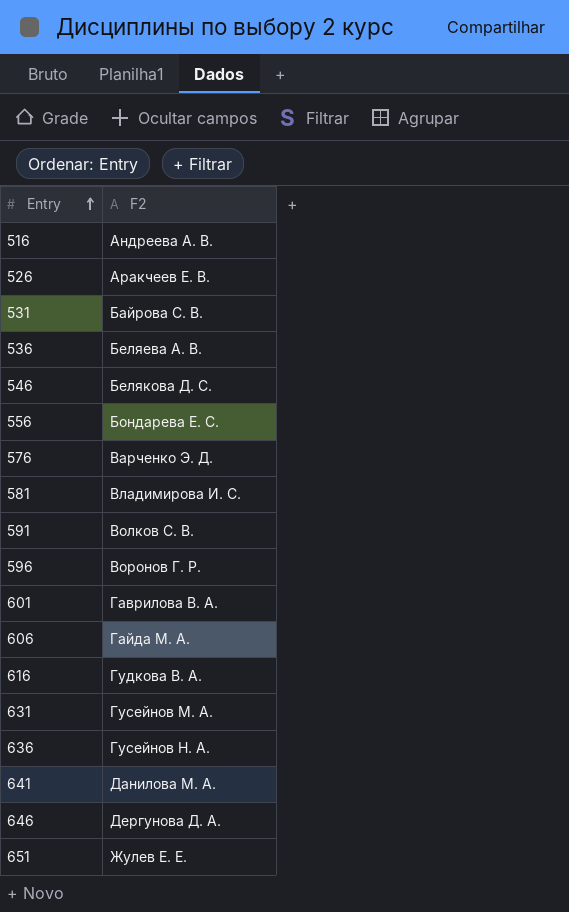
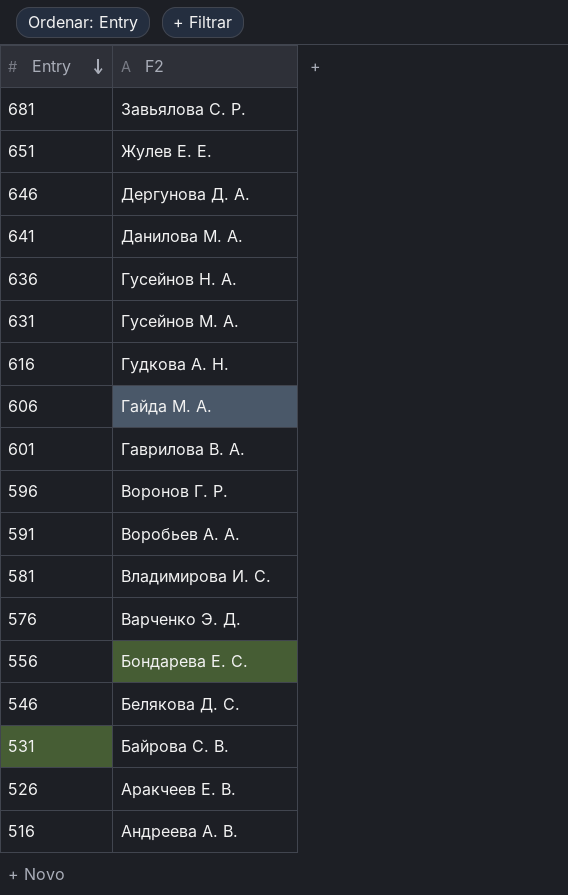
row order: Entry ascending -> Entry descending
row 536: Беляева А. В. -> none
row 681: none -> Завьялова С. Р.
616 | F2: Гудкова В. А. -> Гудкова А. Н.
591 | F2: Волков С. В. -> Воробьев А. А.

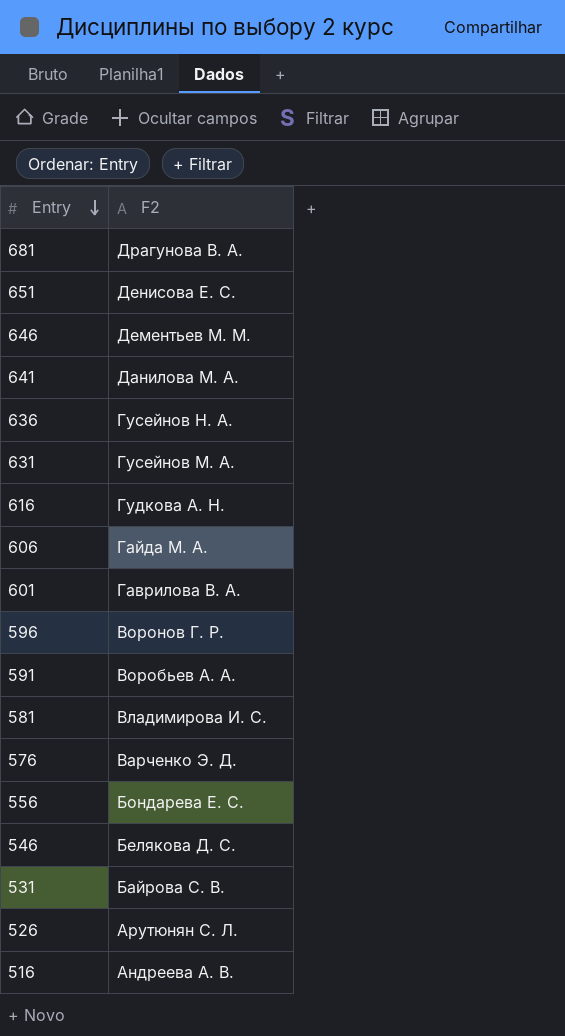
681 | F2: Завьялова С. Р. -> Драгунова В. А.
651 | F2: Жулев Е. Е. -> Денисова Е. С.
646 | F2: Дергунова Д. А. -> Дементьев М. М.
526 | F2: Аракчеев Е. В. -> Арутюнян С. Л.

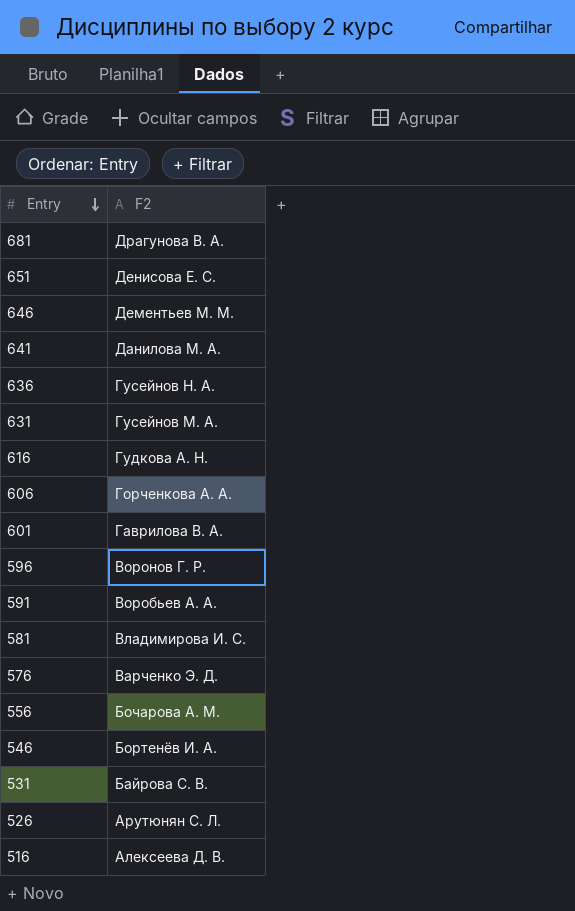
606 | F2: Гайда М. А. -> Горченкова А. А.
556 | F2: Бондарева Е. С. -> Бочарова А. М.
546 | F2: Белякова Д. С. -> Бортенёв И. А.
516 | F2: Андреева А. В. -> Алексеева Д. В.

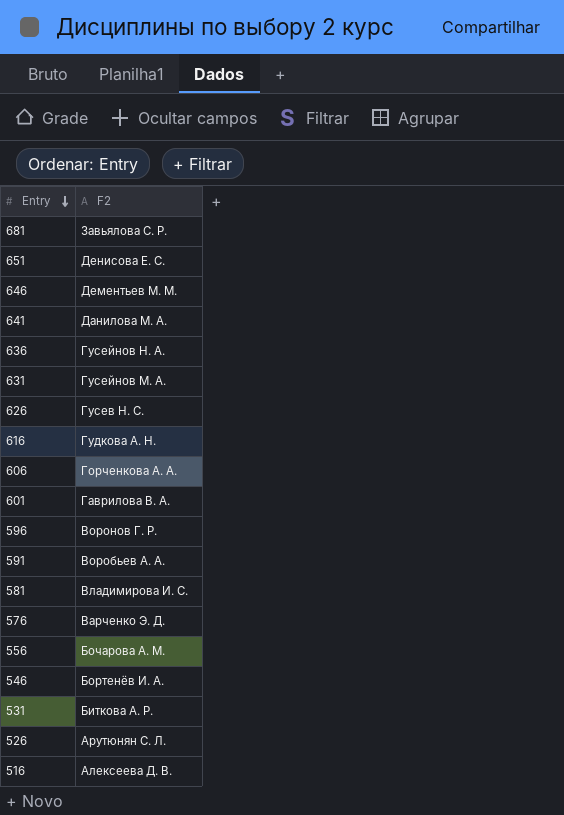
681 | F2: Драгунова В. А. -> Завьялова С. Р.
row 626: none -> Гусев Н. С.
531 | F2: Байрова С. В. -> Биткова А. Р.

